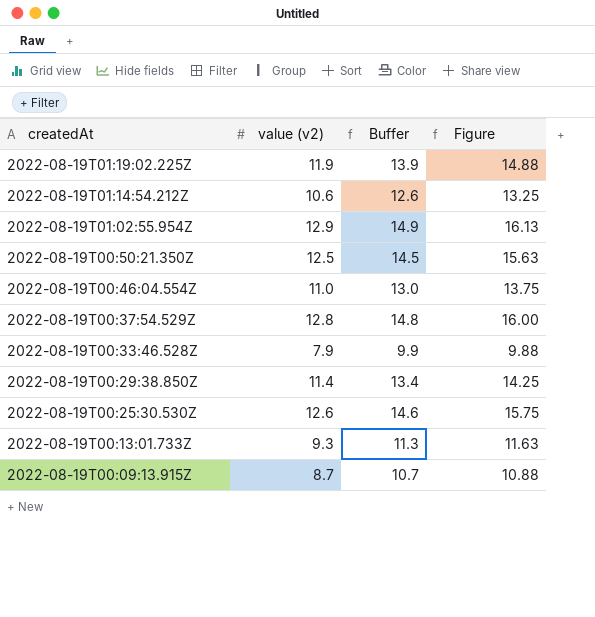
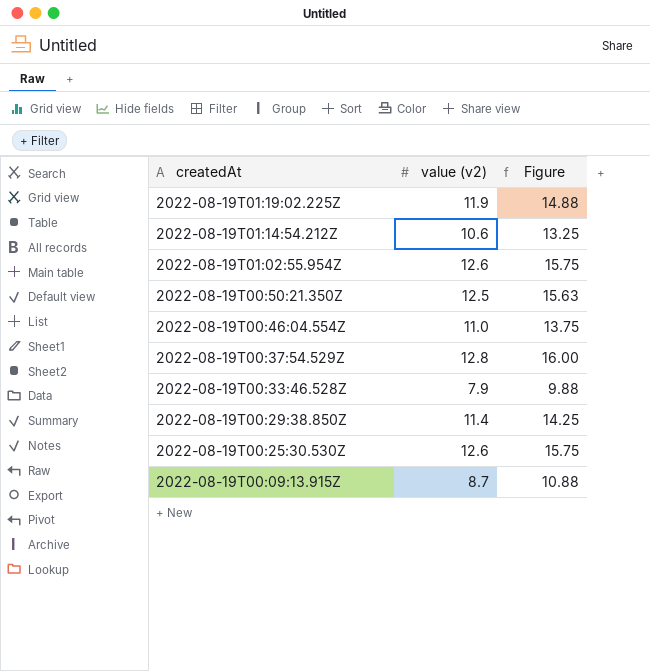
column Buffer | formula: [value (v2)] + 2 -> none
row 2022-08-19T00:13:01.733Z: 9.3 | 11.3 | 11.63 -> none
2022-08-19T01:02:55.954Z | value (v2): 12.9 -> 12.6
2022-08-19T01:02:55.954Z | Figure: 16.13 -> 15.75

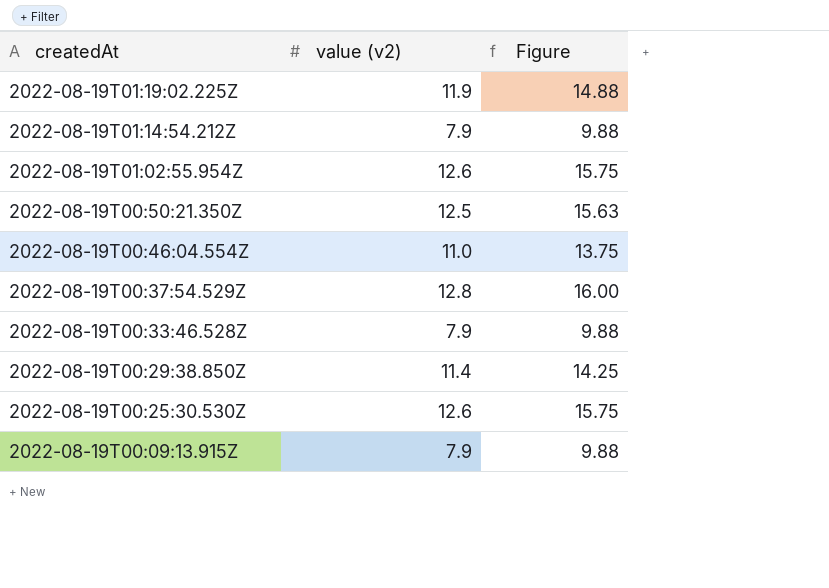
2022-08-19T01:14:54.212Z | value (v2): 10.6 -> 7.9
2022-08-19T01:14:54.212Z | Figure: 13.25 -> 9.88
2022-08-19T00:09:13.915Z | value (v2): 8.7 -> 7.9
2022-08-19T00:09:13.915Z | Figure: 10.88 -> 9.88

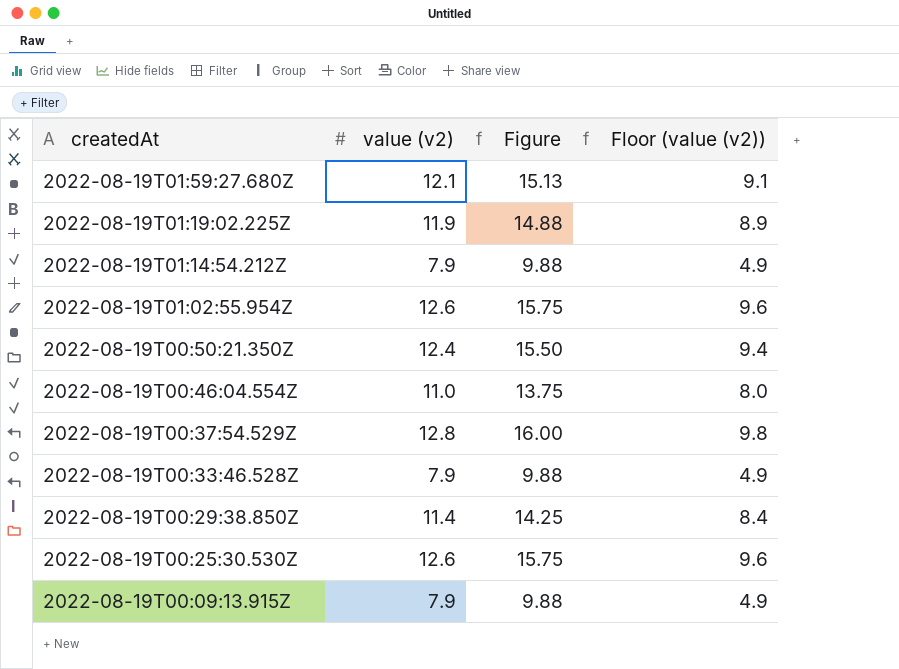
column Floor (value (v2)) | formula: none -> [value (v2)] - 3
row 2022-08-19T01:59:27.680Z: none -> 12.1 | 15.13 | 9.1
2022-08-19T00:50:21.350Z | value (v2): 12.5 -> 12.4
2022-08-19T00:50:21.350Z | Figure: 15.63 -> 15.50

